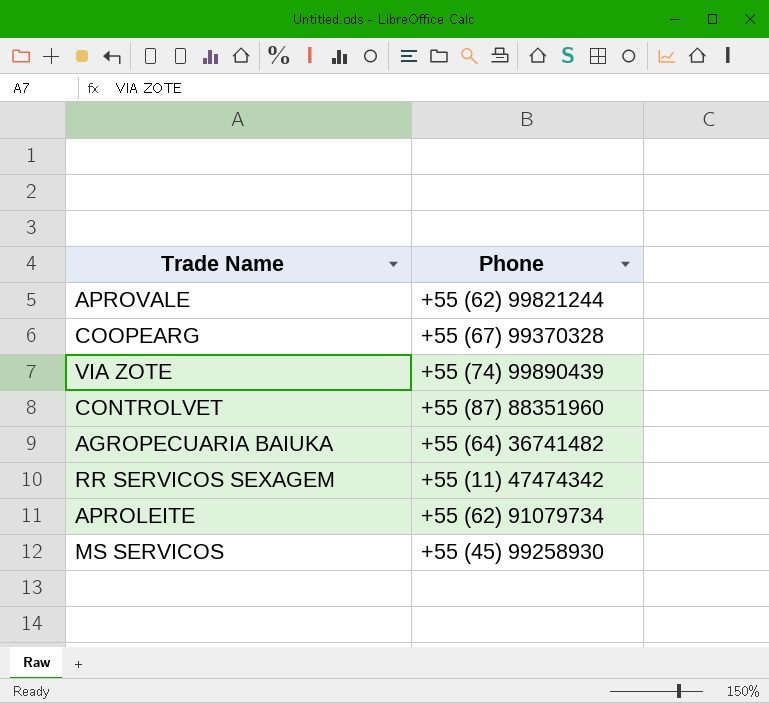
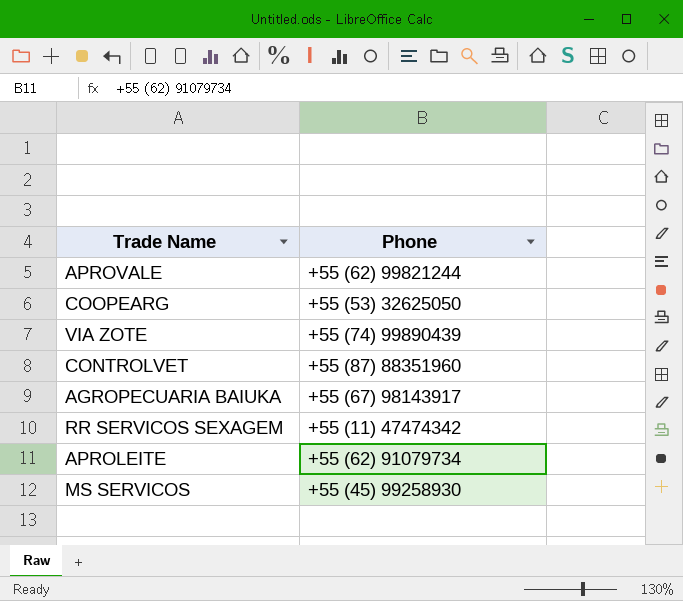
COOPEARG | Phone: +55 (67) 99370328 -> +55 (53) 32625050
AGROPECUARIA BAIUKA | Phone: +55 (64) 36741482 -> +55 (67) 98143917

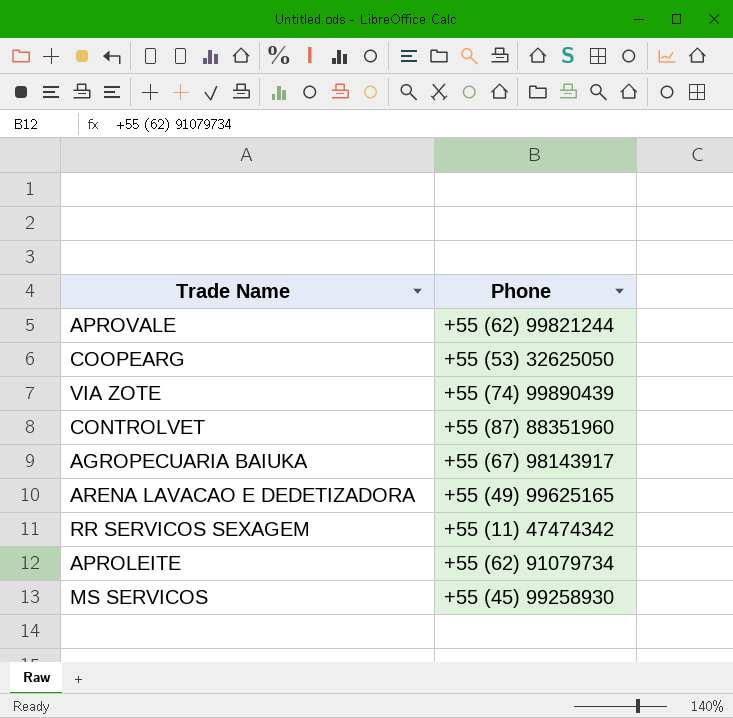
row ARENA LAVACAO E DEDETIZADORA: none -> +55 (49) 99625165

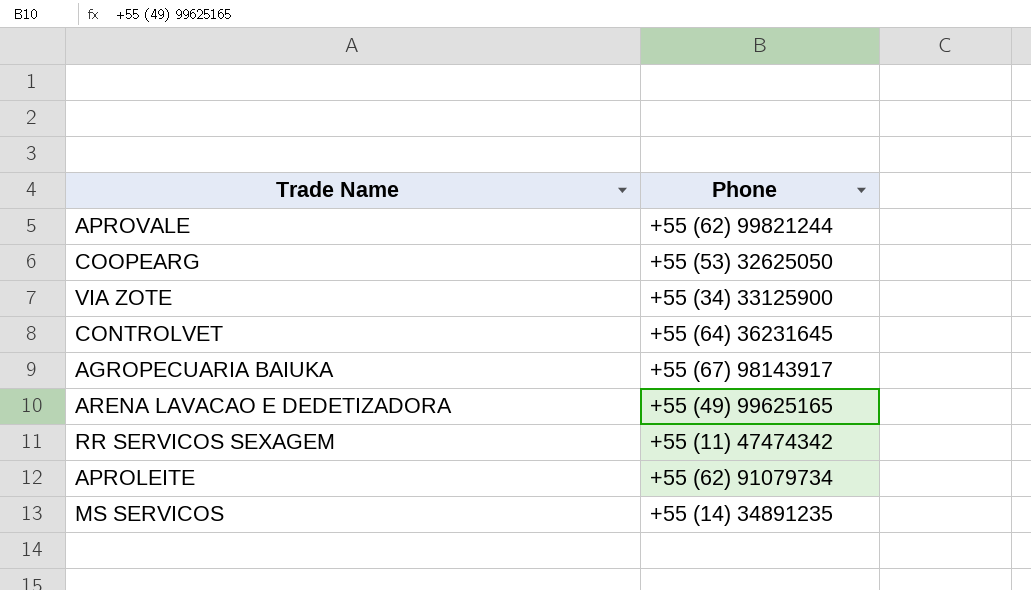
VIA ZOTE | Phone: +55 (74) 99890439 -> +55 (34) 33125900
CONTROLVET | Phone: +55 (87) 88351960 -> +55 (64) 36231645
MS SERVICOS | Phone: +55 (45) 99258930 -> +55 (14) 34891235

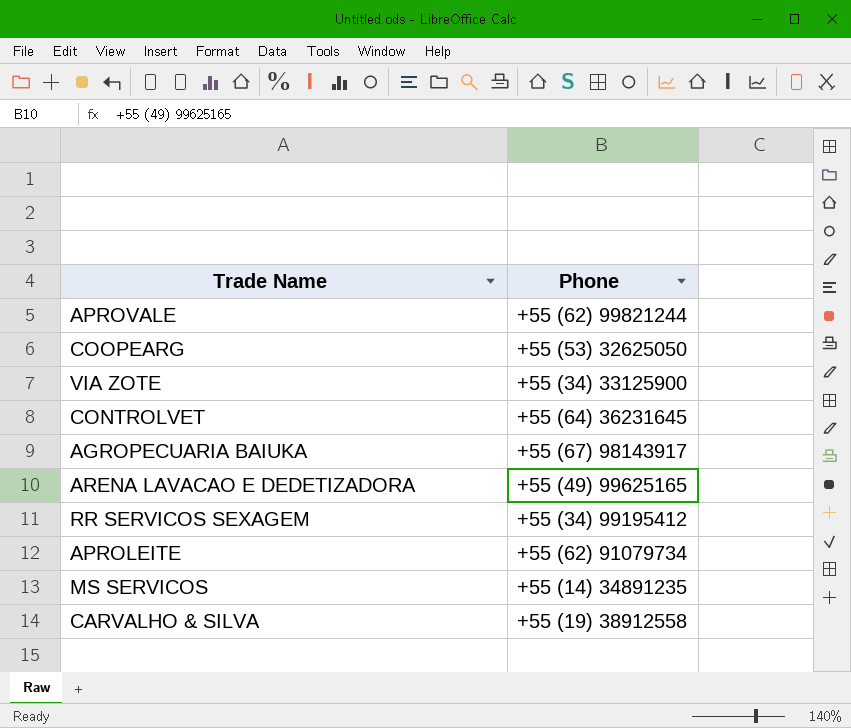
RR SERVICOS SEXAGEM | Phone: +55 (11) 47474342 -> +55 (34) 99195412
row CARVALHO & SILVA: none -> +55 (19) 38912558

